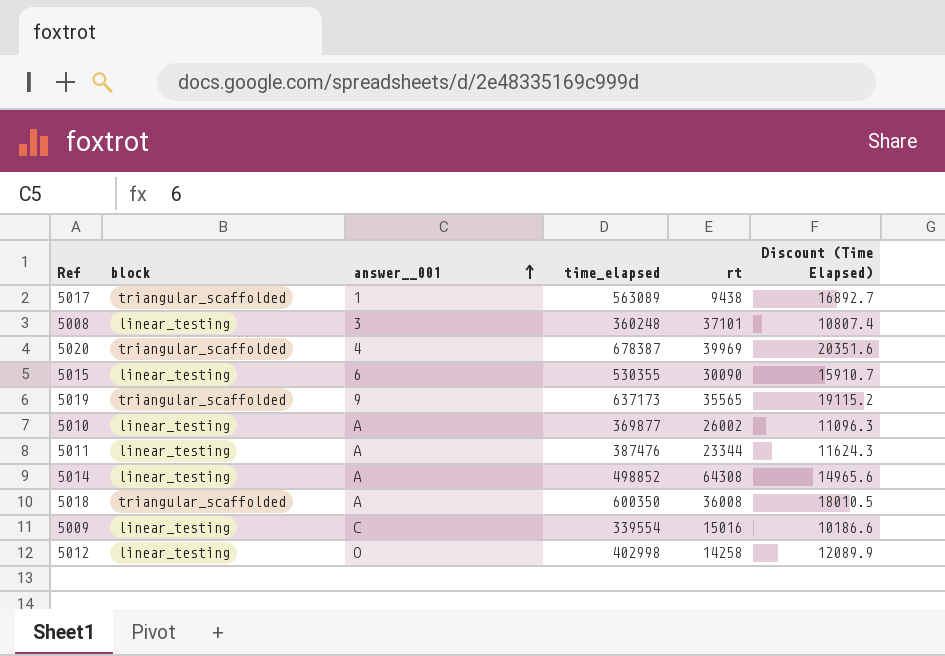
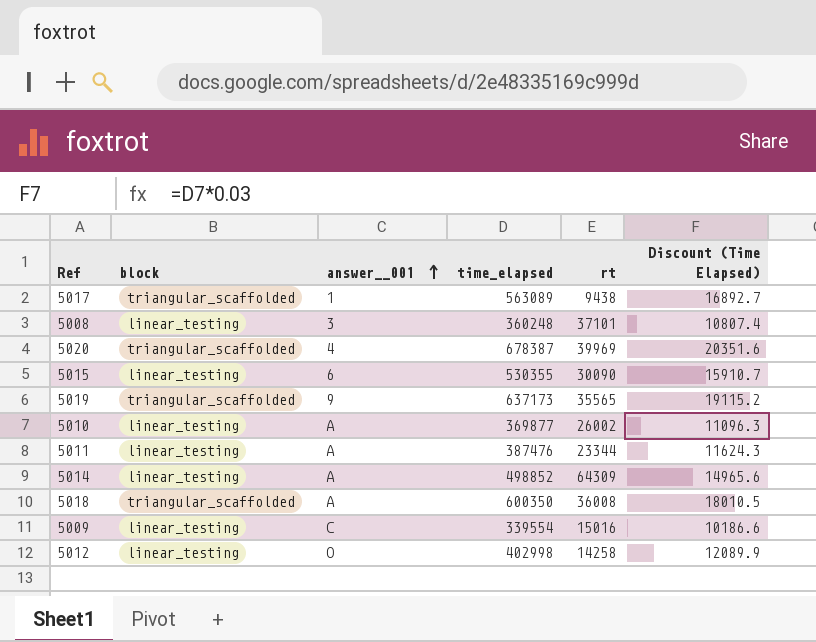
5014 | rt: 64308 -> 64309

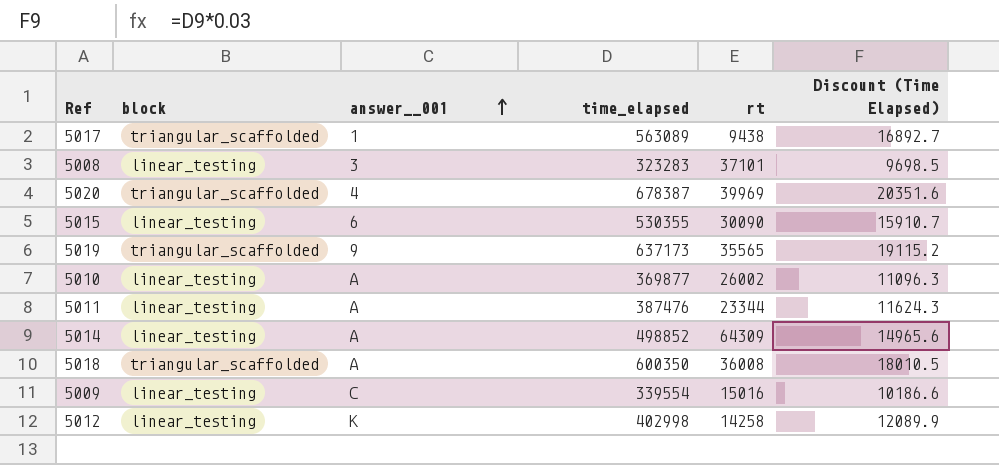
5008 | time_elapsed: 360248 -> 323283
5008 | Discount (Time Elapsed): 10807.4 -> 9698.5
5012 | answer__001: O -> K

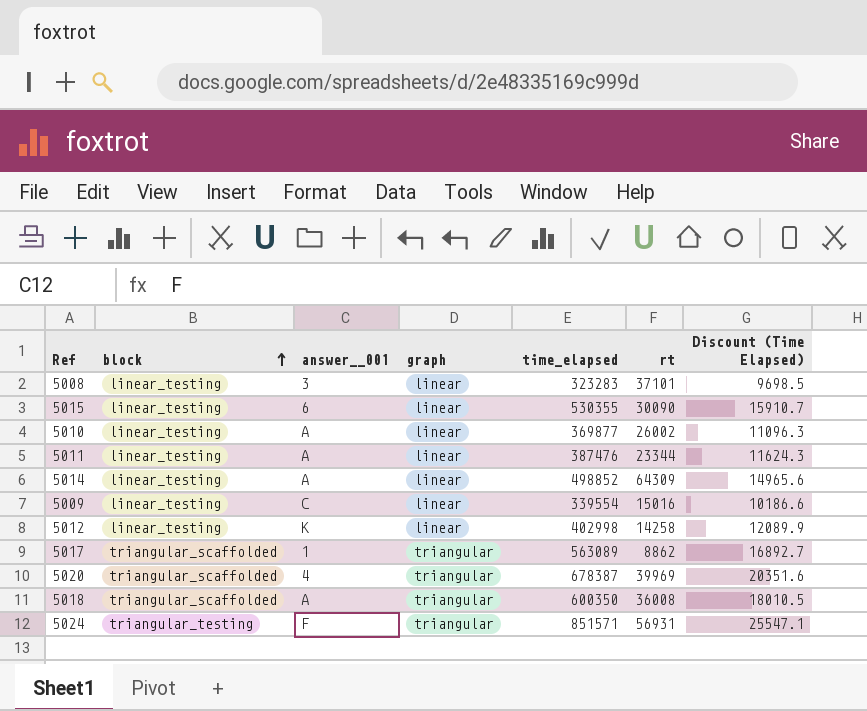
row order: answer__001 ascending -> block ascending
column graph | position: none -> 4
row 5019: triangular_scaffolded | 9 | 637173 | 35565 | 19115.2 -> none
5017 | rt: 9438 -> 8862
row 5024: none -> triangular_testing | F | triangular | 851571 | 56931 | 25547.1

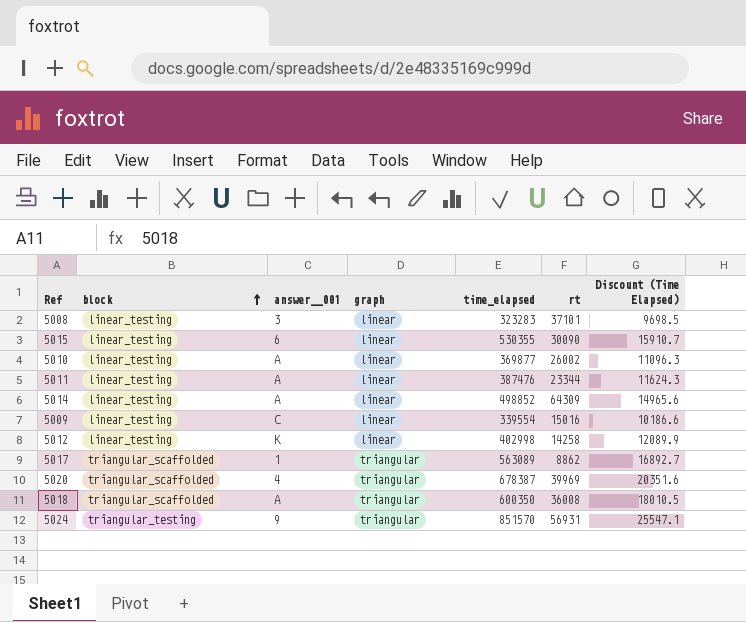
5024 | answer__001: F -> 9
5024 | time_elapsed: 851571 -> 851570

